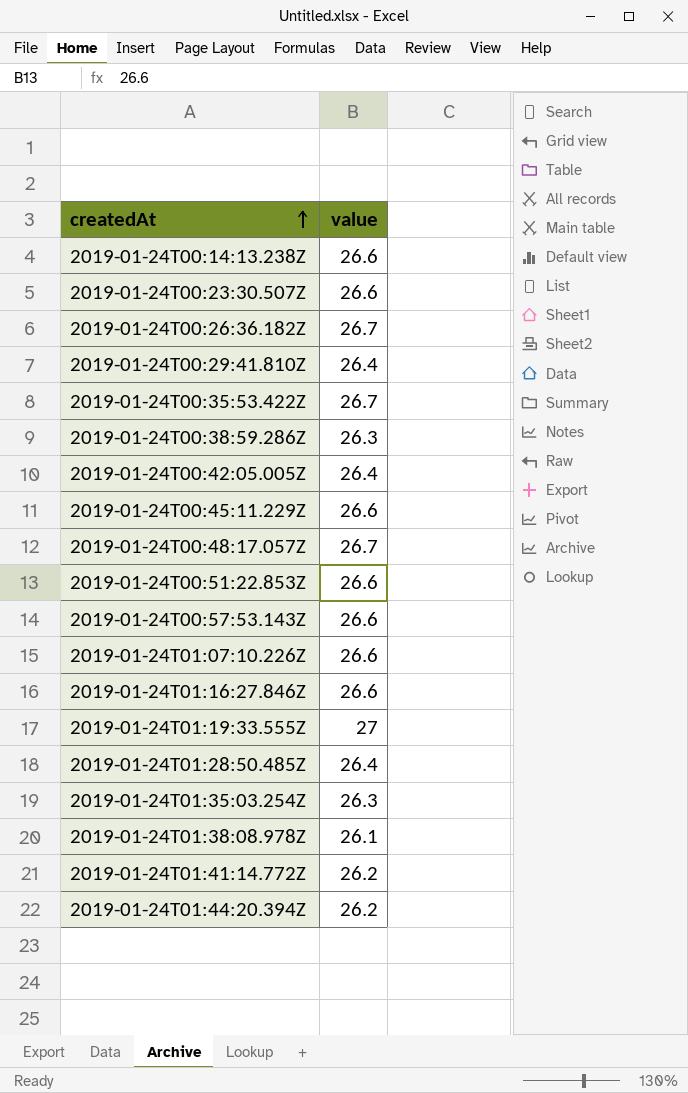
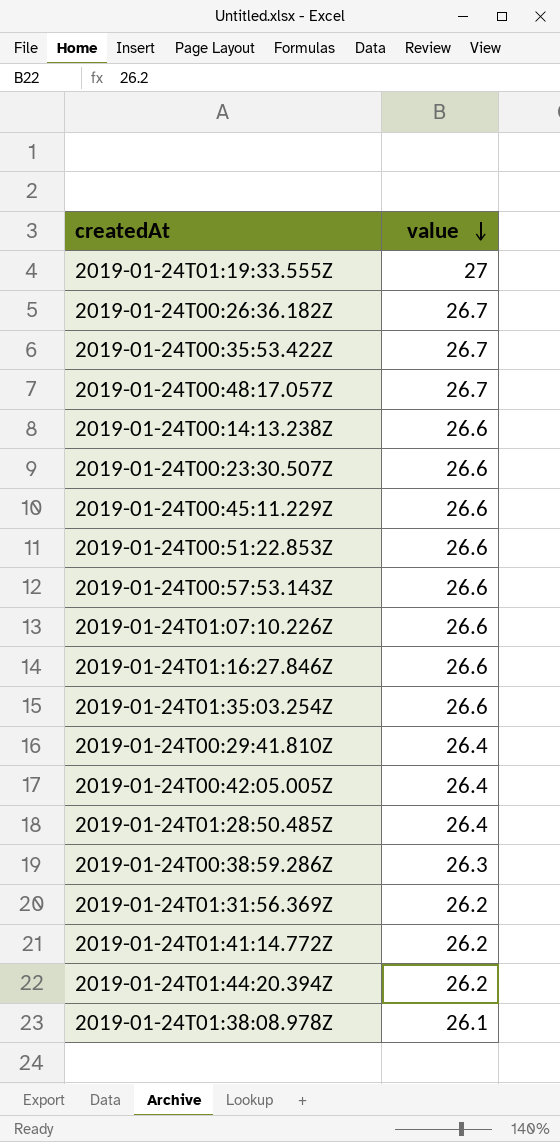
row order: createdAt ascending -> value descending
2019-01-24T01:35:03.254Z | value: 26.3 -> 26.6
row 2019-01-24T01:31:56.369Z: none -> 26.2

